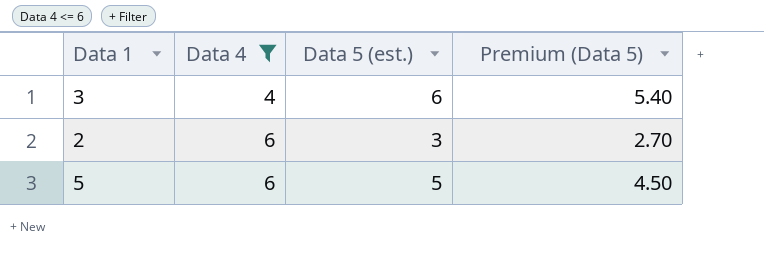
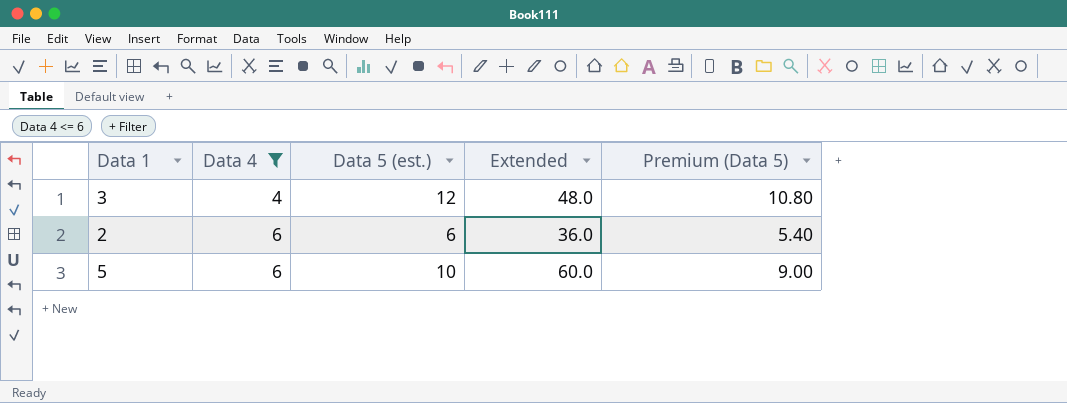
column Extended | formula: none -> [Data 4] * [Data 5 (est.)]
3 | Data 5 (est.): 6 -> 12
3 | Premium (Data 5): 5.40 -> 10.80
2 | Data 5 (est.): 3 -> 6
2 | Premium (Data 5): 2.70 -> 5.40
5 | Data 5 (est.): 5 -> 10
5 | Premium (Data 5): 4.50 -> 9.00

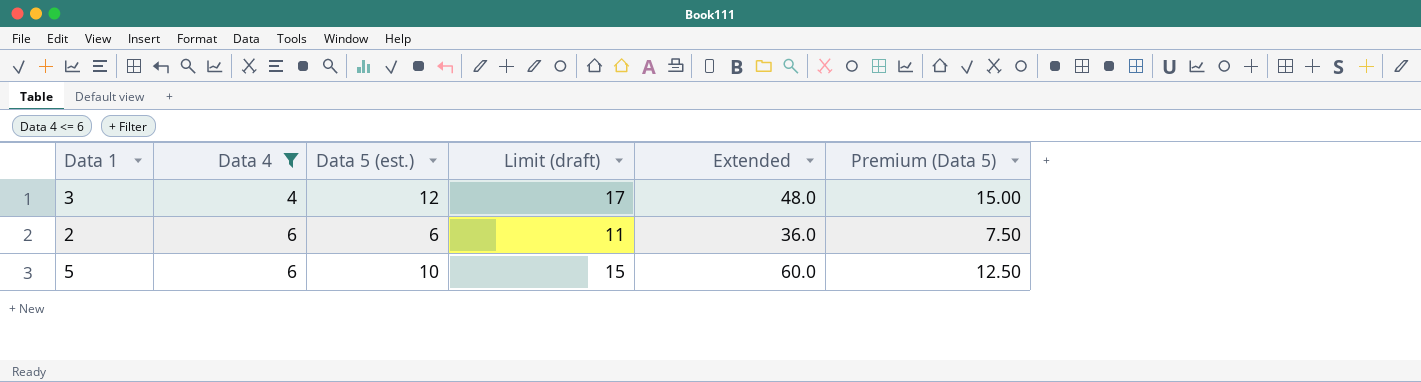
column Limit (draft) | formula: none -> [Data 5 (est.)] + 5
column Premium (Data 5) | formula: [Data 5 (est.)] * 0.9 -> [Data 5 (est.)] * 1.25

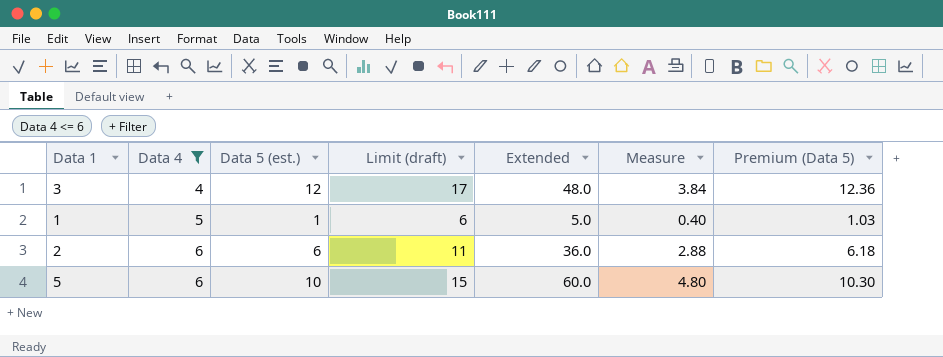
column Measure | formula: none -> [Extended] * 0.08
column Premium (Data 5) | formula: [Data 5 (est.)] * 1.25 -> [Data 5 (est.)] * 1.03
row 1: none -> 5 | 1 | 6 | 5.0 | 0.40 | 1.03

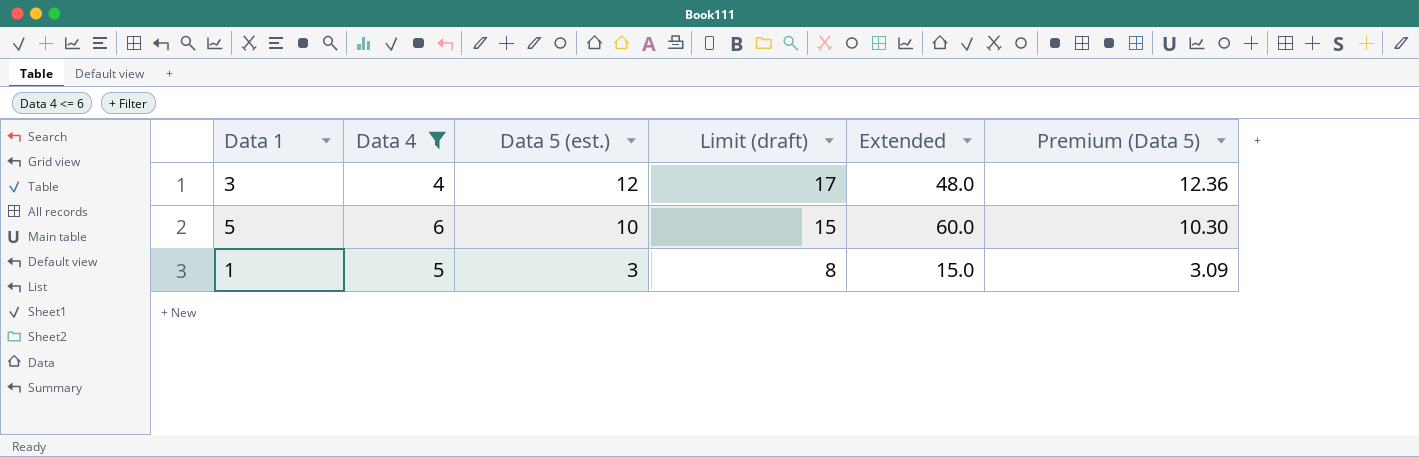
row order: Data 4 ascending -> Data 5 (est.) descending
column Measure | formula: [Extended] * 0.08 -> none
row 2: 6 | 6 | 11 | 36.0 | 2.88 | 6.18 -> none
1 | Data 5 (est.): 1 -> 3
1 | Limit (draft): 6 -> 8
1 | Extended: 5.0 -> 15.0
1 | Premium (Data 5): 1.03 -> 3.09

